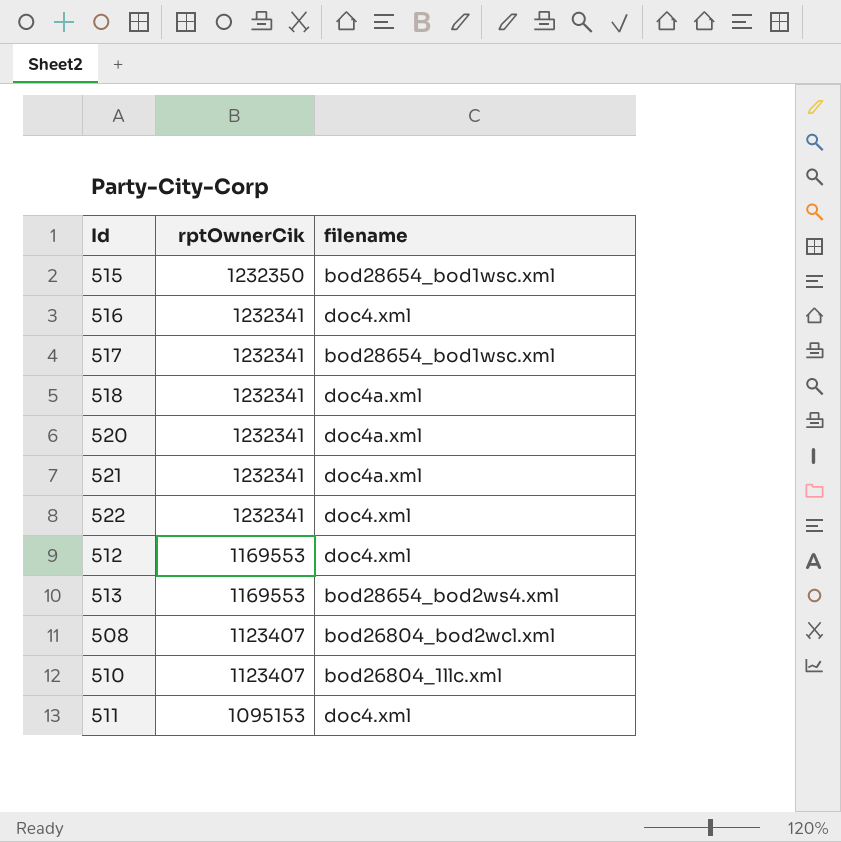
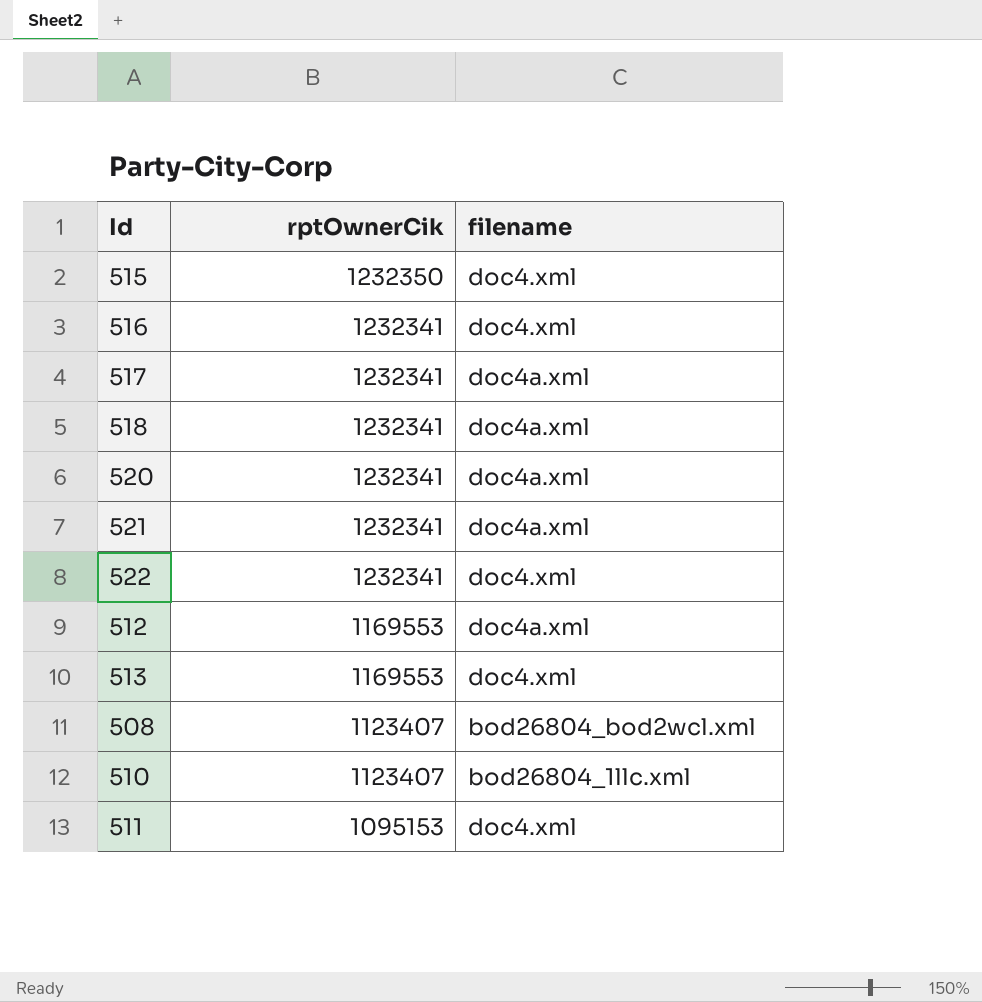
515 | filename: bod28654_bod1wsc.xml -> doc4.xml
517 | filename: bod28654_bod1wsc.xml -> doc4a.xml
512 | filename: doc4.xml -> doc4a.xml
513 | filename: bod28654_bod2ws4.xml -> doc4.xml

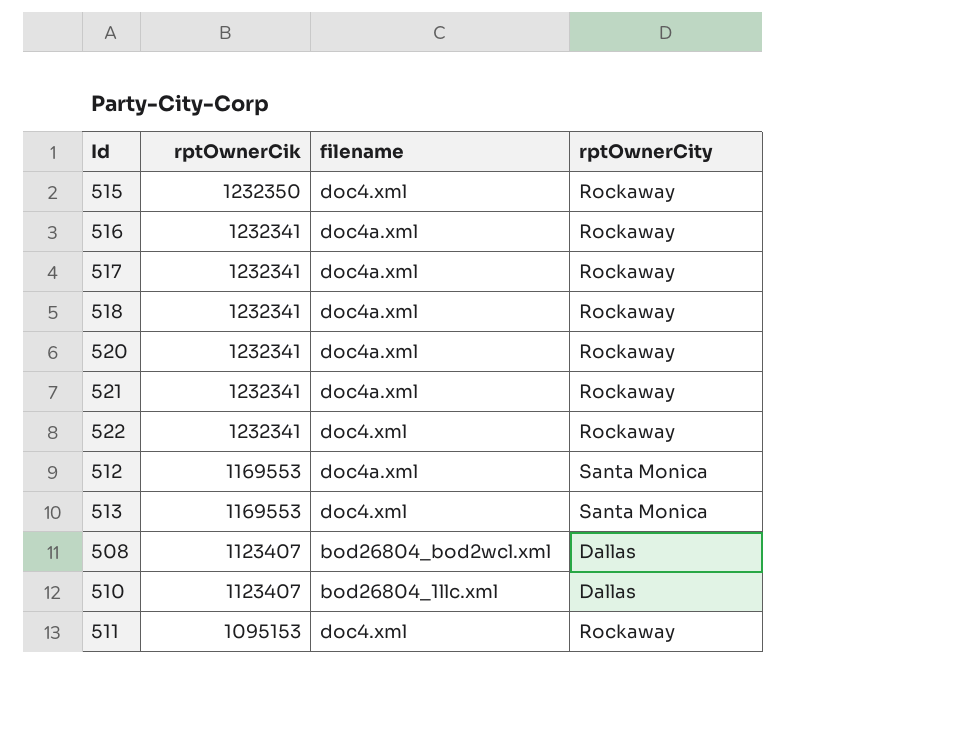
column rptOwnerCity | position: none -> 4
516 | filename: doc4.xml -> doc4a.xml

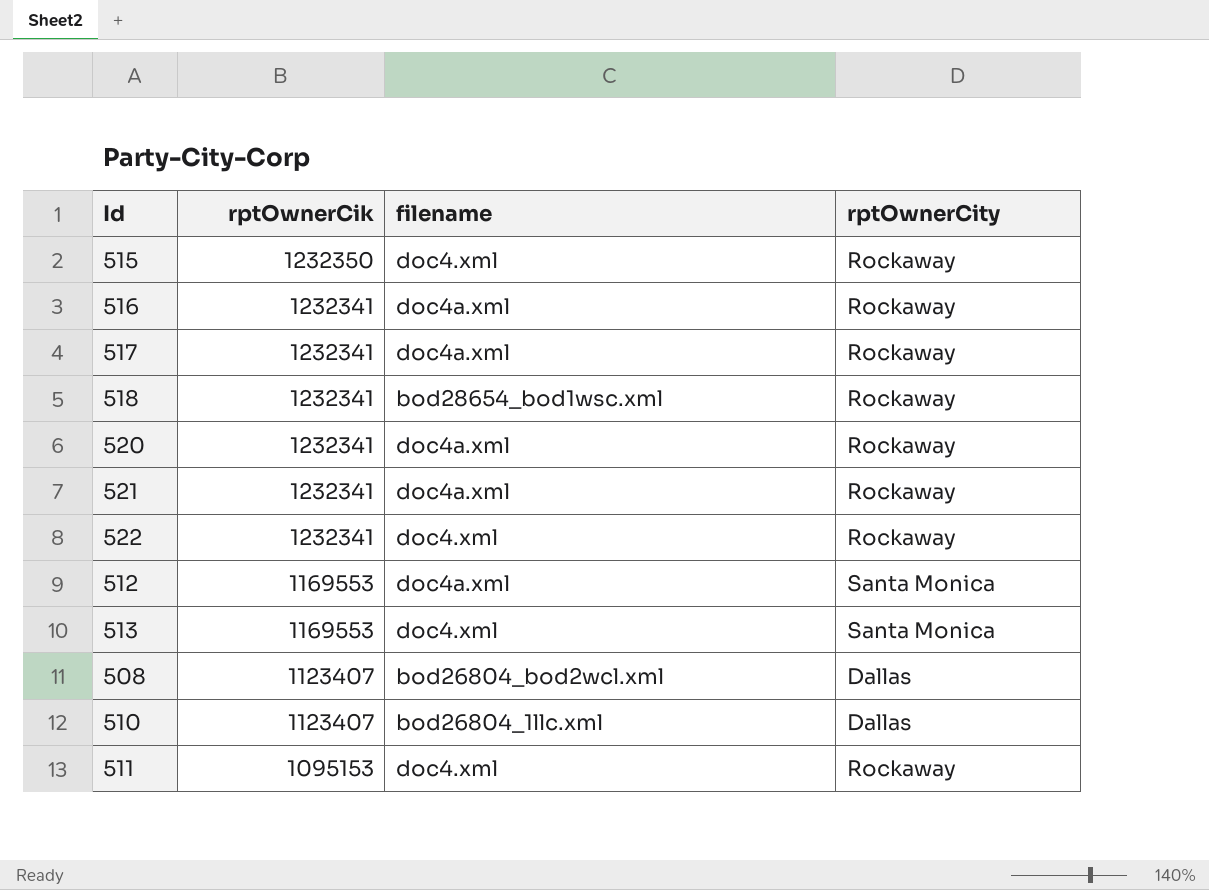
518 | filename: doc4a.xml -> bod28654_bod1wsc.xml

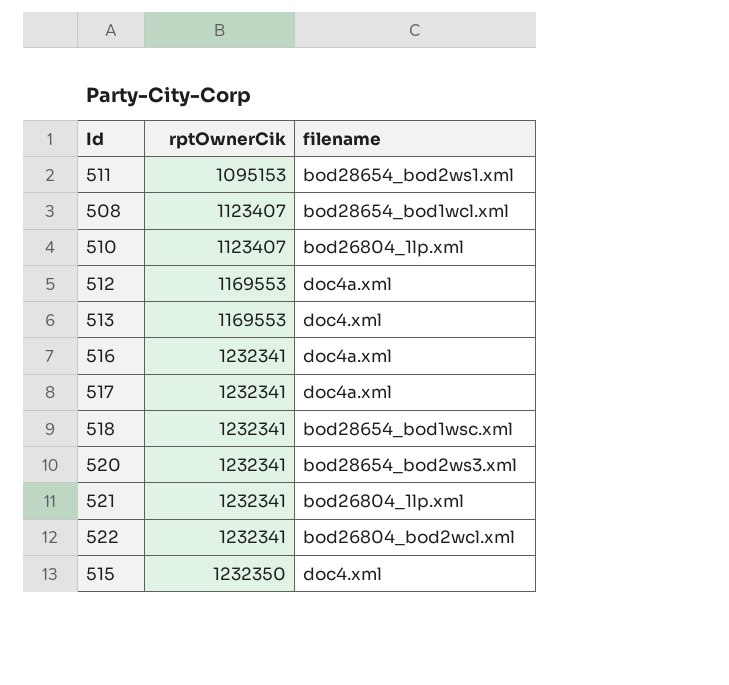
row order: rptOwnerCik descending -> rptOwnerCik ascending
column rptOwnerCity | position: 4 -> none
511 | filename: doc4.xml -> bod28654_bod2ws1.xml
508 | filename: bod26804_bod2wcl.xml -> bod28654_bod1wcl.xml
510 | filename: bod26804_1llc.xml -> bod26804_1lp.xml
520 | filename: doc4a.xml -> bod28654_bod2ws3.xml
521 | filename: doc4a.xml -> bod26804_1lp.xml
522 | filename: doc4.xml -> bod26804_bod2wcl.xml

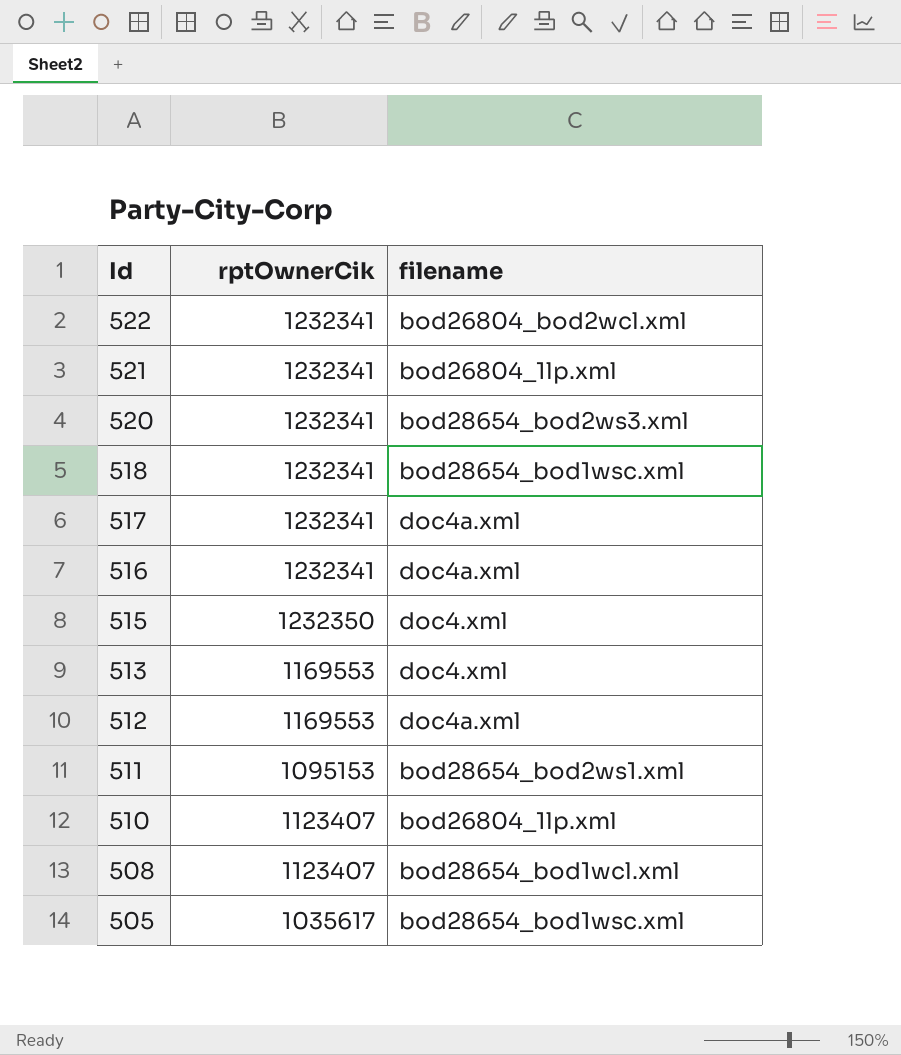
row order: rptOwnerCik ascending -> Id descending
row 505: none -> 1035617 | bod28654_bod1wsc.xml

